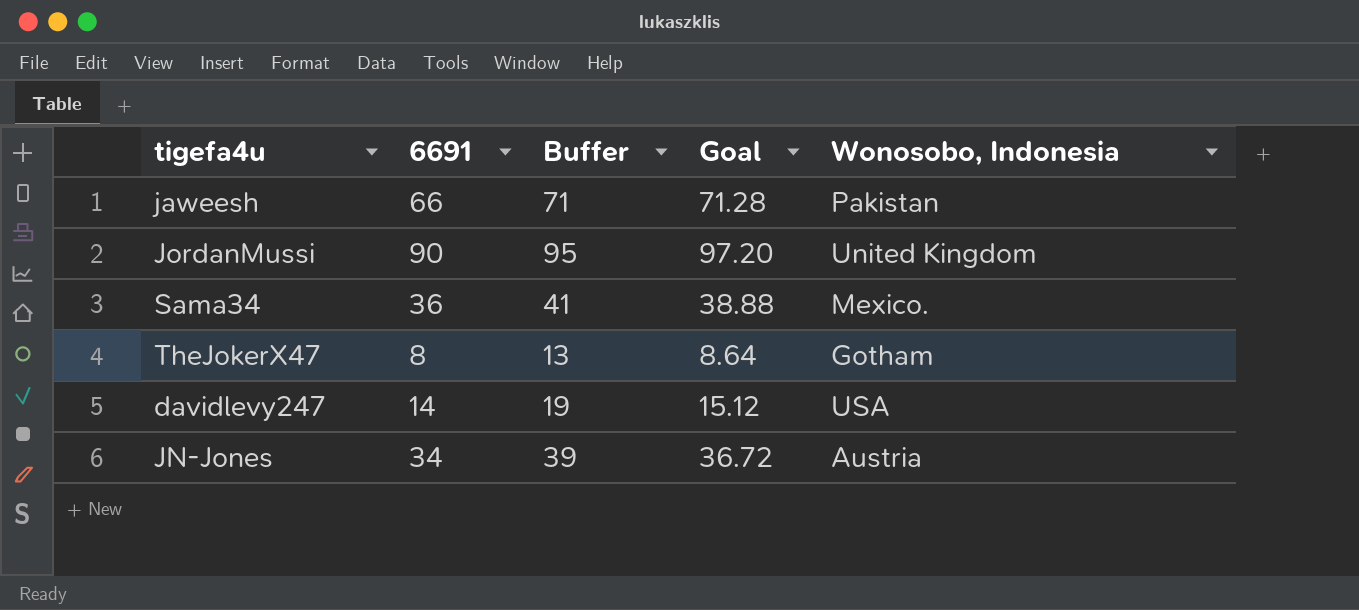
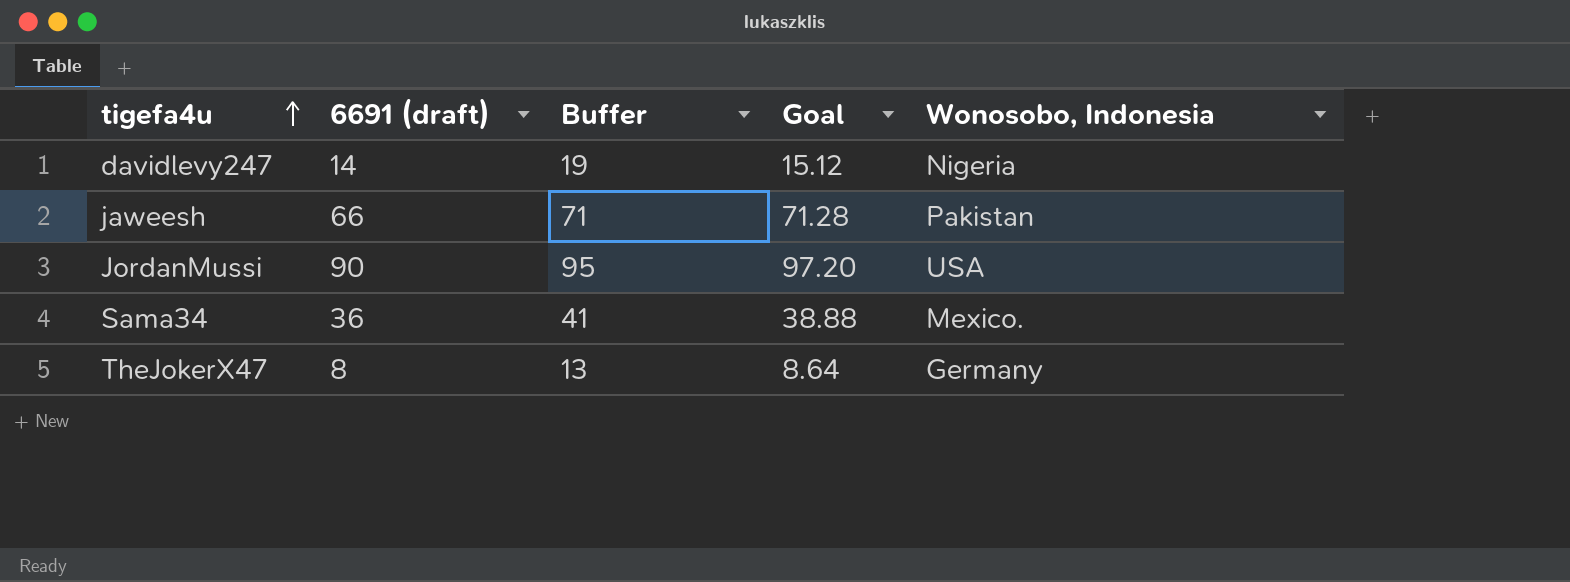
row order: none -> tigefa4u ascending
column name: 6691 -> 6691 (draft)
row JN-Jones: 34 | 39 | 36.72 | Austria -> none
davidlevy247 | Wonosobo, Indonesia: USA -> Nigeria
JordanMussi | Wonosobo, Indonesia: United Kingdom -> USA
TheJokerX47 | Wonosobo, Indonesia: Gotham -> Germany

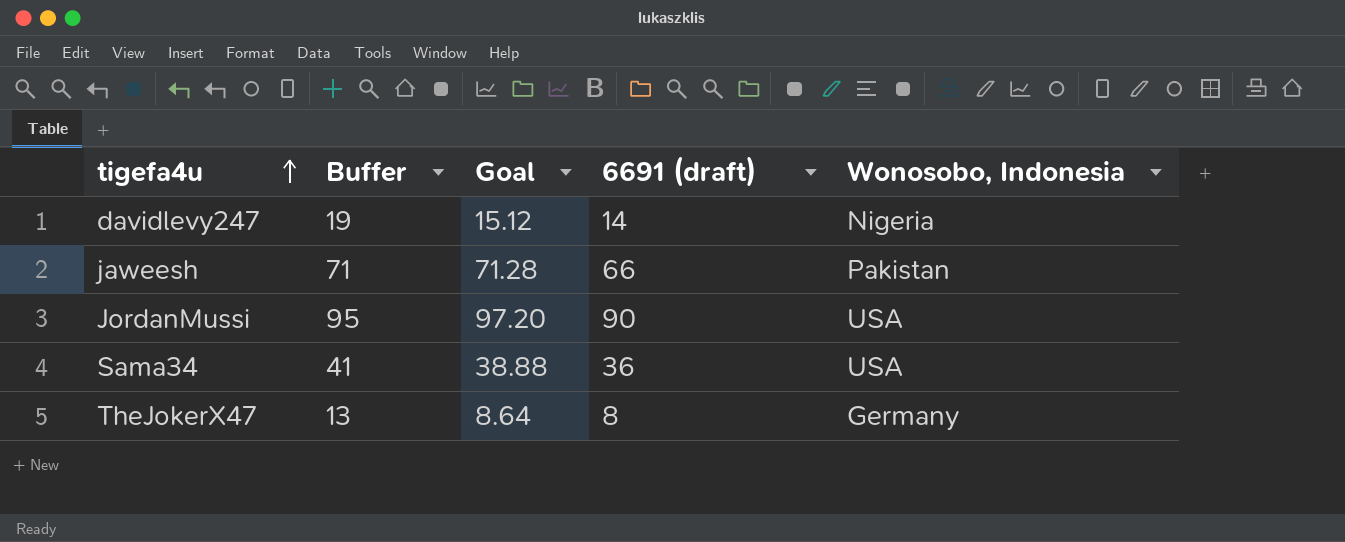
column 6691 (draft) | position: 2 -> 4
Sama34 | Wonosobo, Indonesia: Mexico. -> USA

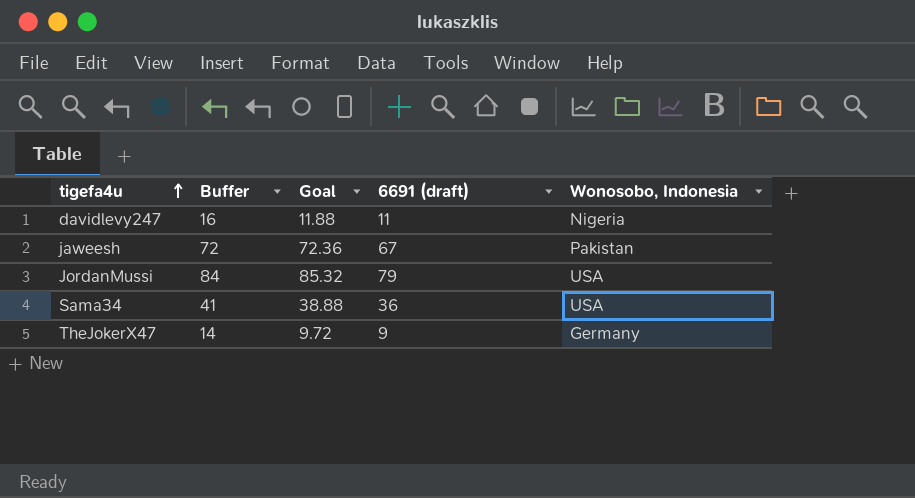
davidlevy247 | Buffer: 19 -> 16
davidlevy247 | Goal: 15.12 -> 11.88
davidlevy247 | 6691 (draft): 14 -> 11
jaweesh | Buffer: 71 -> 72
jaweesh | Goal: 71.28 -> 72.36
jaweesh | 6691 (draft): 66 -> 67
JordanMussi | Buffer: 95 -> 84
JordanMussi | Goal: 97.20 -> 85.32
JordanMussi | 6691 (draft): 90 -> 79
TheJokerX47 | Buffer: 13 -> 14
TheJokerX47 | Goal: 8.64 -> 9.72
TheJokerX47 | 6691 (draft): 8 -> 9

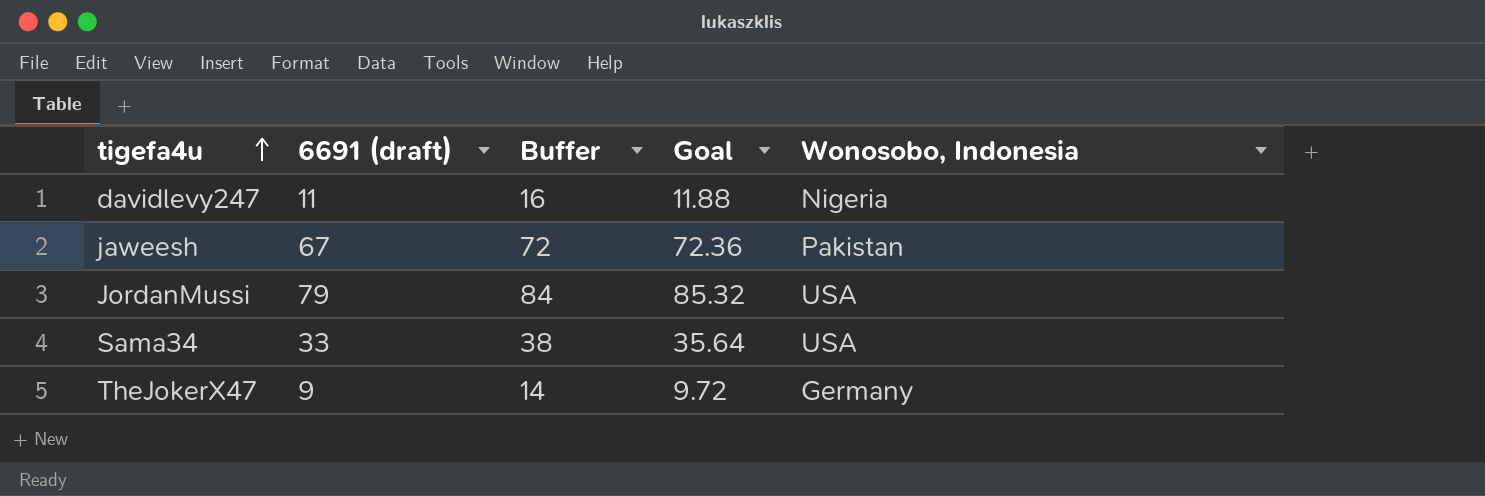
column 6691 (draft) | position: 4 -> 2
Sama34 | 6691 (draft): 36 -> 33
Sama34 | Buffer: 41 -> 38
Sama34 | Goal: 38.88 -> 35.64

